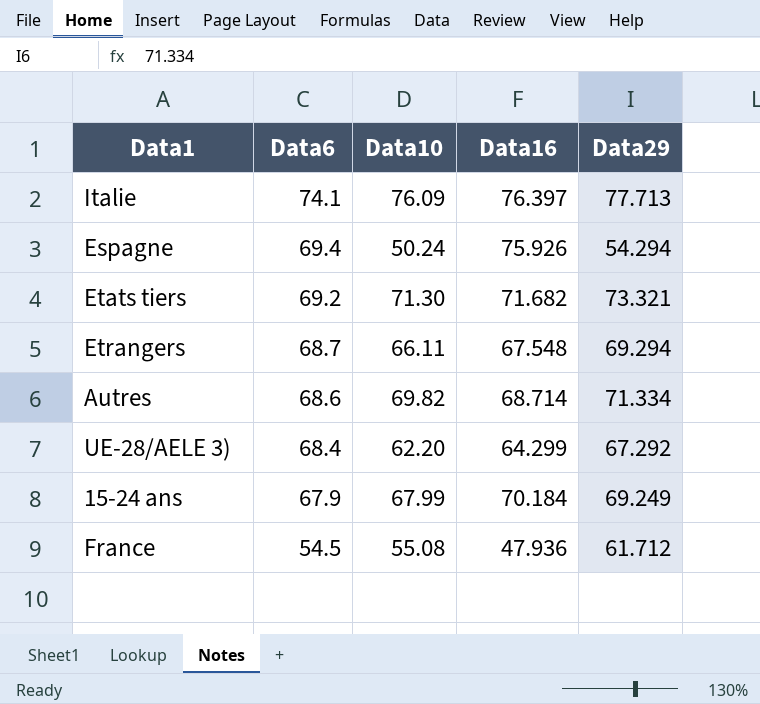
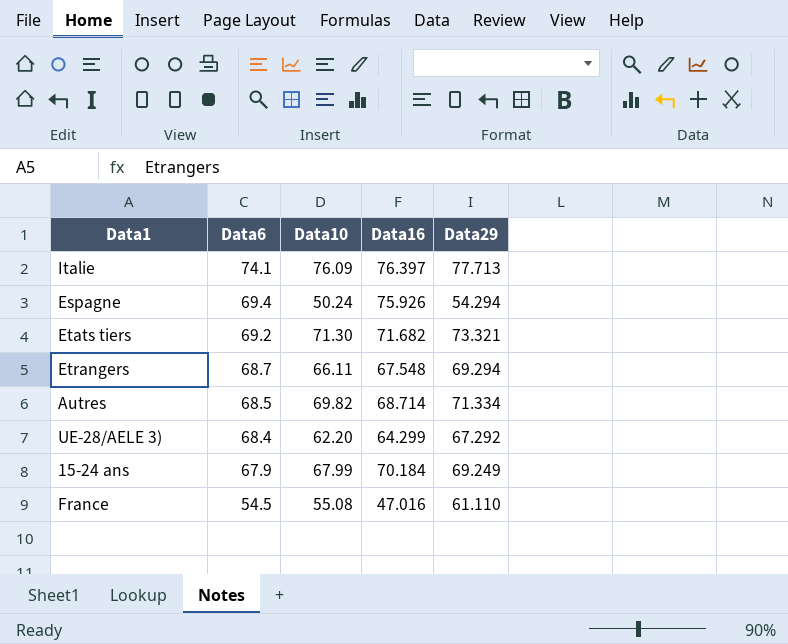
Autres | Data6: 68.6 -> 68.5
France | Data16: 47.936 -> 47.016
France | Data29: 61.712 -> 61.110

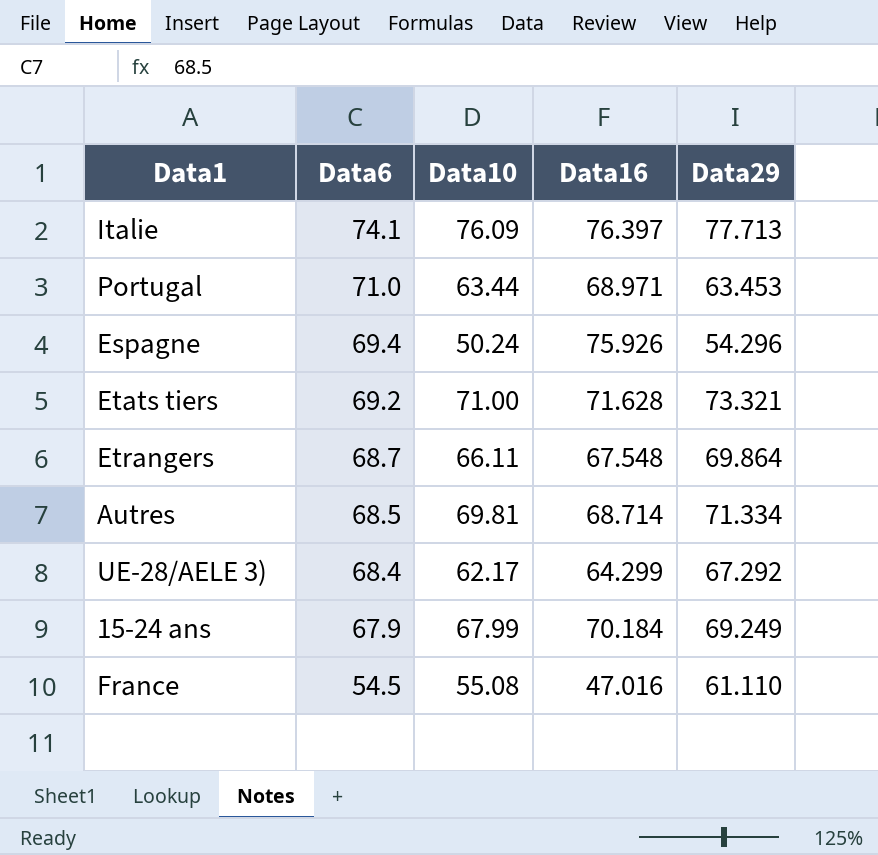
row Portugal: none -> 71.0 | 63.44 | 68.971 | 63.453
Espagne | Data29: 54.294 -> 54.296
Etats tiers | Data10: 71.30 -> 71.00
Etats tiers | Data16: 71.682 -> 71.628
Etrangers | Data29: 69.294 -> 69.864
Autres | Data10: 69.82 -> 69.81
UE-28/AELE 3) | Data10: 62.20 -> 62.17

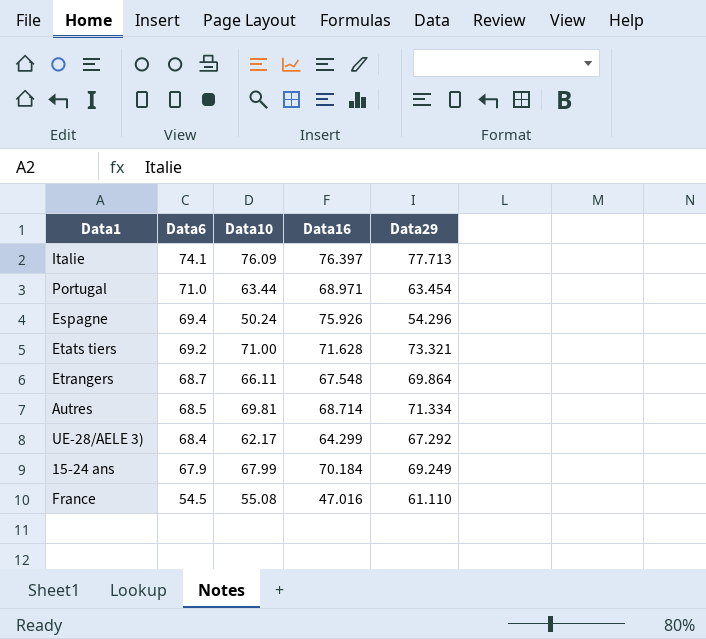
Portugal | Data29: 63.453 -> 63.454

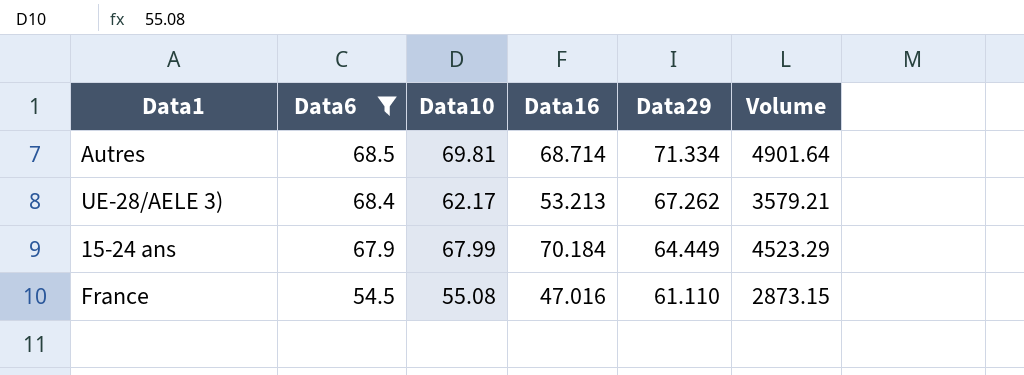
filter: none -> Data6 <= 68.5
column Volume | formula: none -> [Data16] * [Data29]
UE-28/AELE 3) | Data16: 64.299 -> 53.213
UE-28/AELE 3) | Data29: 67.292 -> 67.262
15-24 ans | Data29: 69.249 -> 64.449

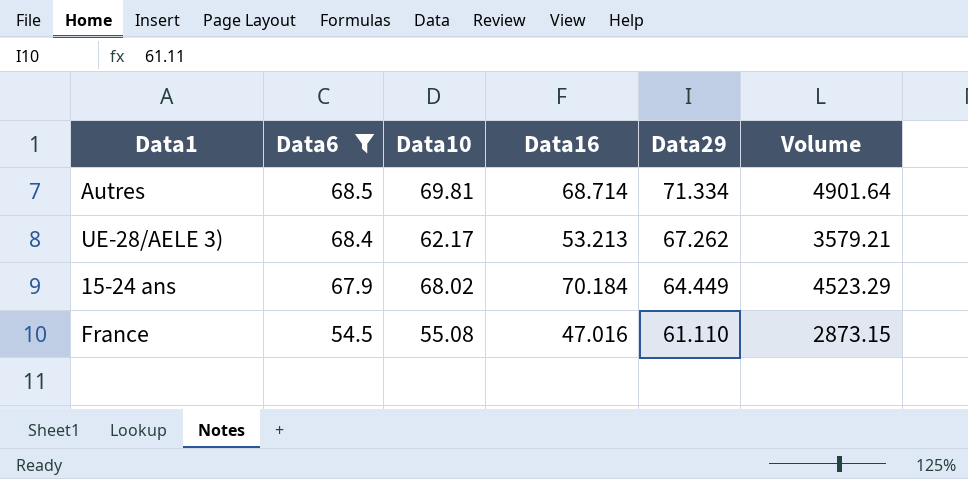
15-24 ans | Data10: 67.99 -> 68.02

